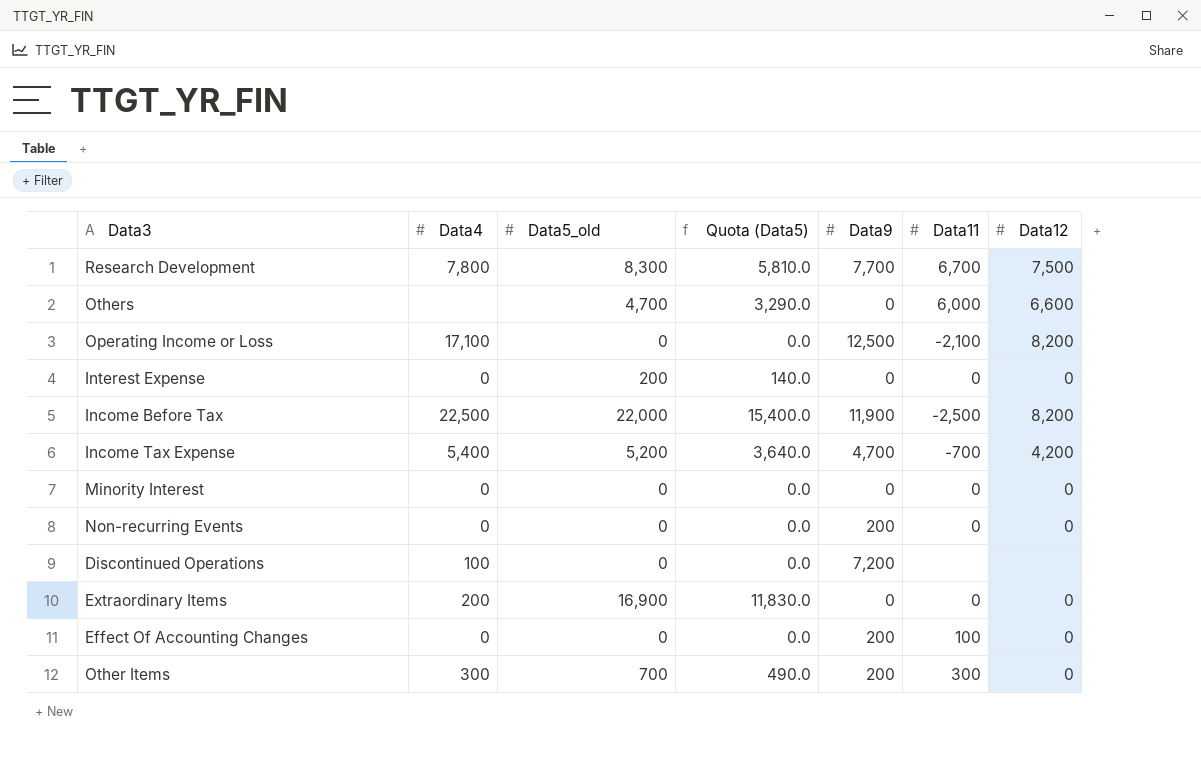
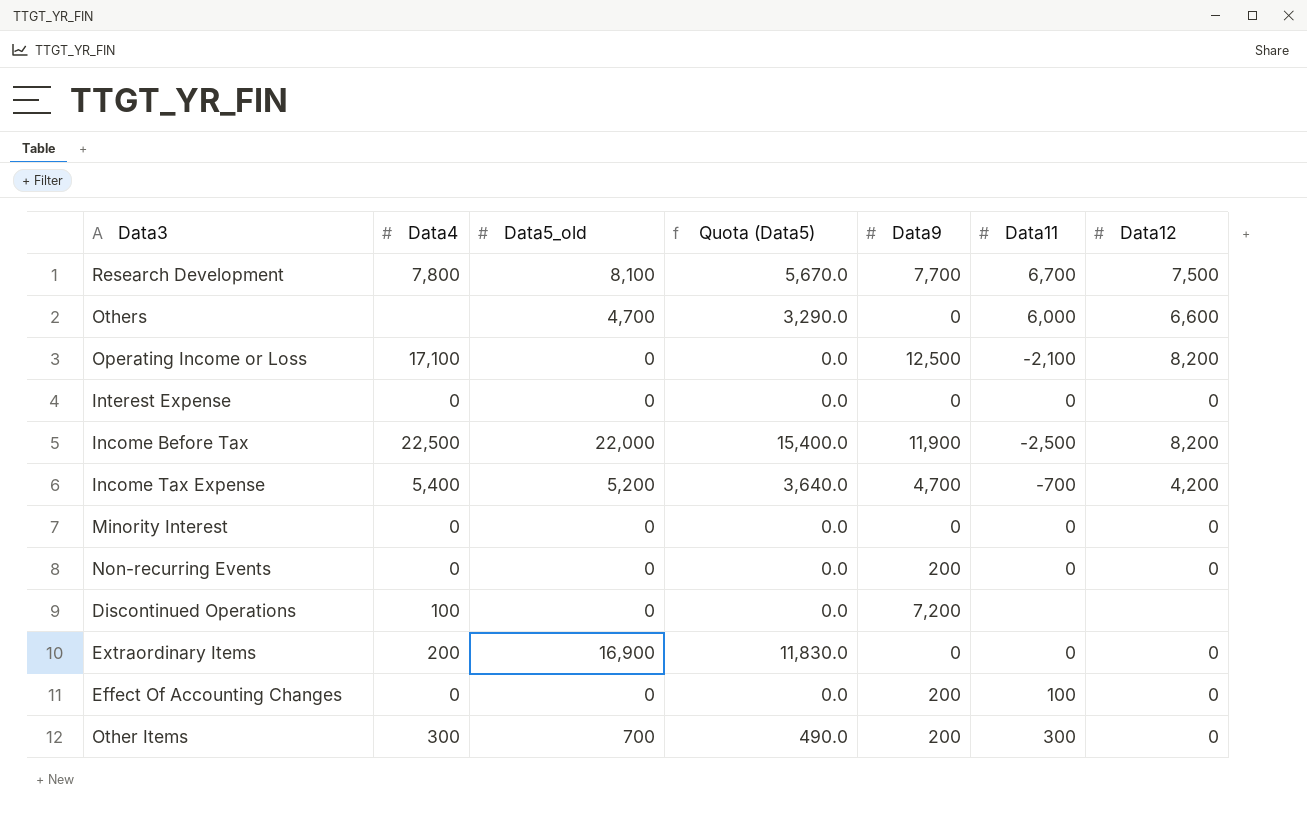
Research Development | Data5_old: 8,300 -> 8,100
Research Development | Quota (Data5): 5,810.0 -> 5,670.0
Interest Expense | Data5_old: 200 -> 0
Interest Expense | Quota (Data5): 140.0 -> 0.0

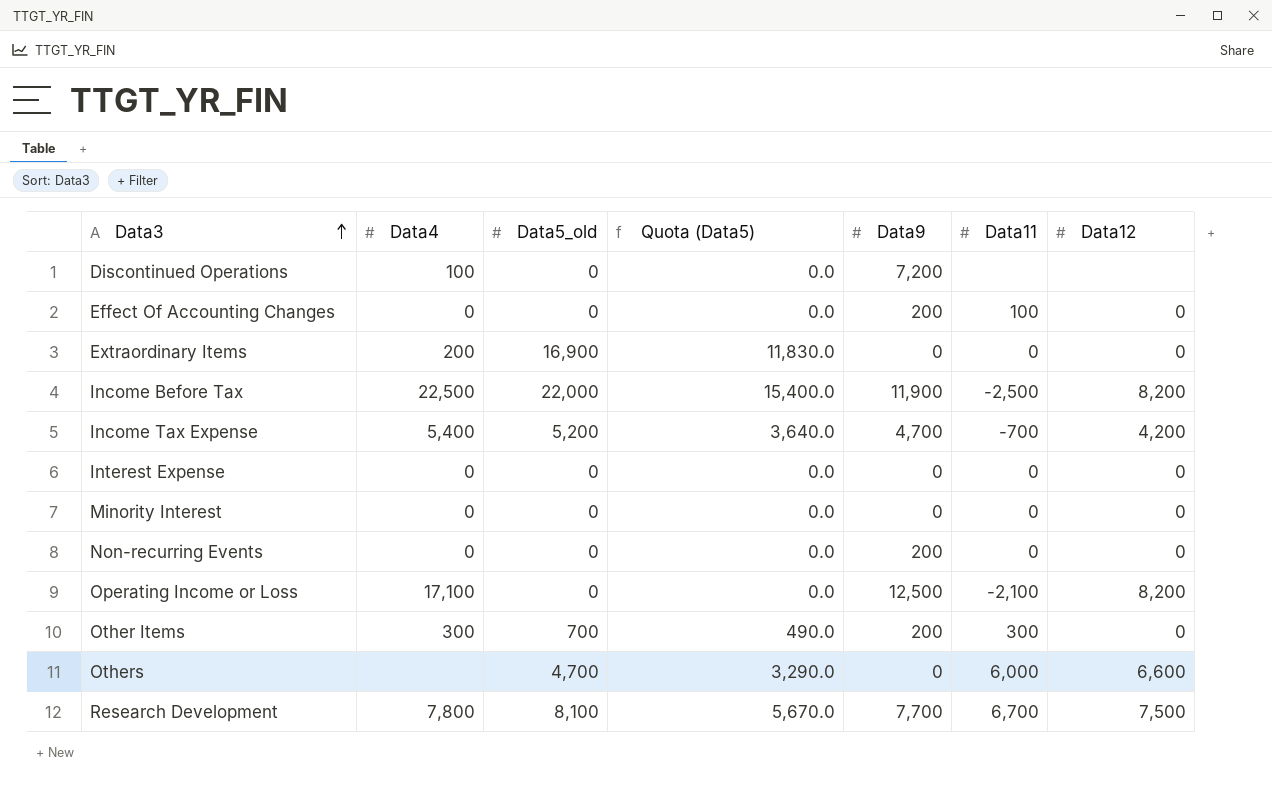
row order: none -> Data3 ascending

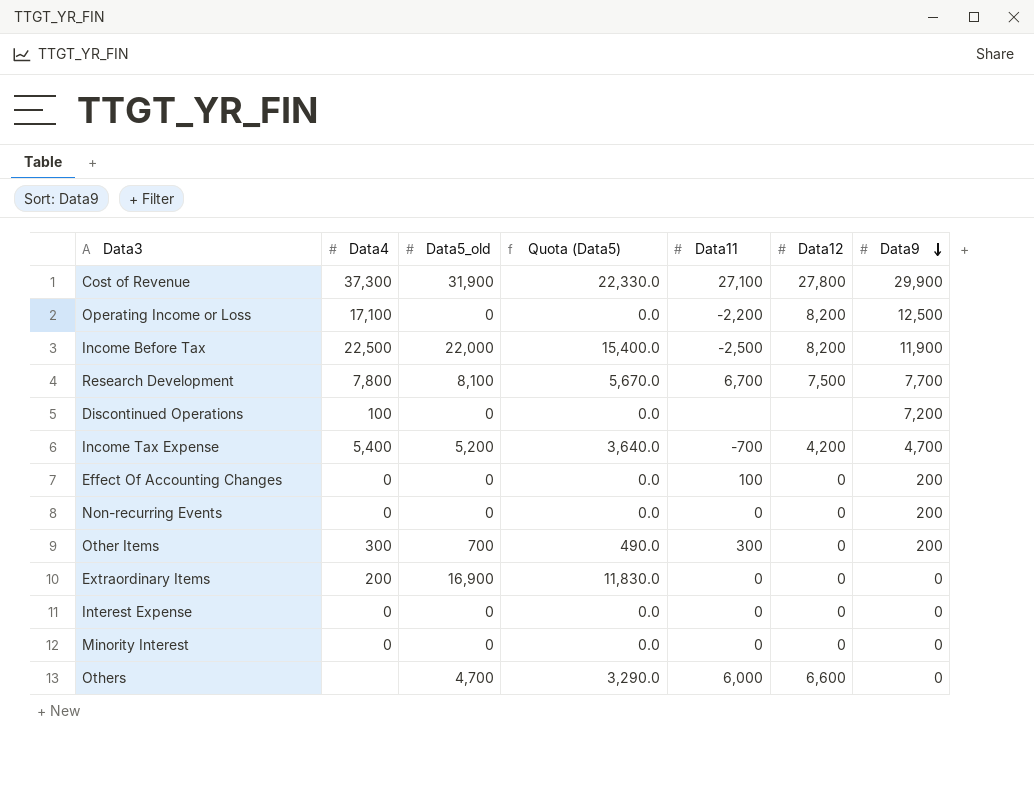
row order: Data3 ascending -> Data9 descending
column Data9 | position: 5 -> 7
row Cost of Revenue: none -> 37,300 | 31,900 | 22,330.0 | 27,100 | 27,800 | 29,900
Operating Income or Loss | Data11: -2,100 -> -2,200

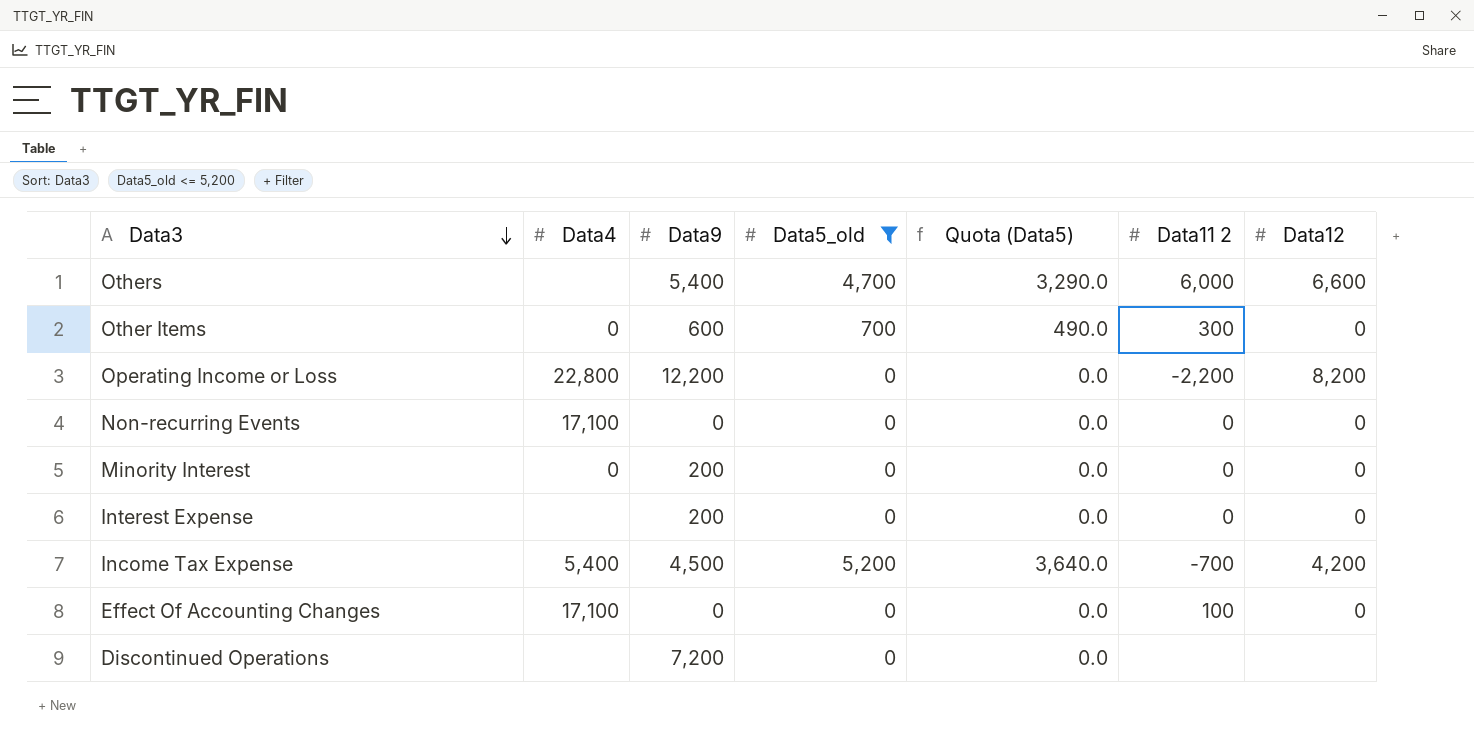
filter: none -> Data5_old <= 5,200
row order: Data9 descending -> Data3 descending
column Data9 | position: 7 -> 3
column name: Data11 -> Data11 2
Others | Data9: 0 -> 5,400
Other Items | Data4: 300 -> 0
Other Items | Data9: 200 -> 600
Operating Income or Loss | Data4: 17,100 -> 22,800
Operating Income or Loss | Data9: 12,500 -> 12,200
Non-recurring Events | Data4: 0 -> 17,100
Non-recurring Events | Data9: 200 -> 0
Minority Interest | Data9: 0 -> 200
Interest Expense | Data4: 0 -> none
Interest Expense | Data9: 0 -> 200
Income Tax Expense | Data9: 4,700 -> 4,500
Effect Of Accounting Changes | Data4: 0 -> 17,100
Effect Of Accounting Changes | Data9: 200 -> 0
Discontinued Operations | Data4: 100 -> none

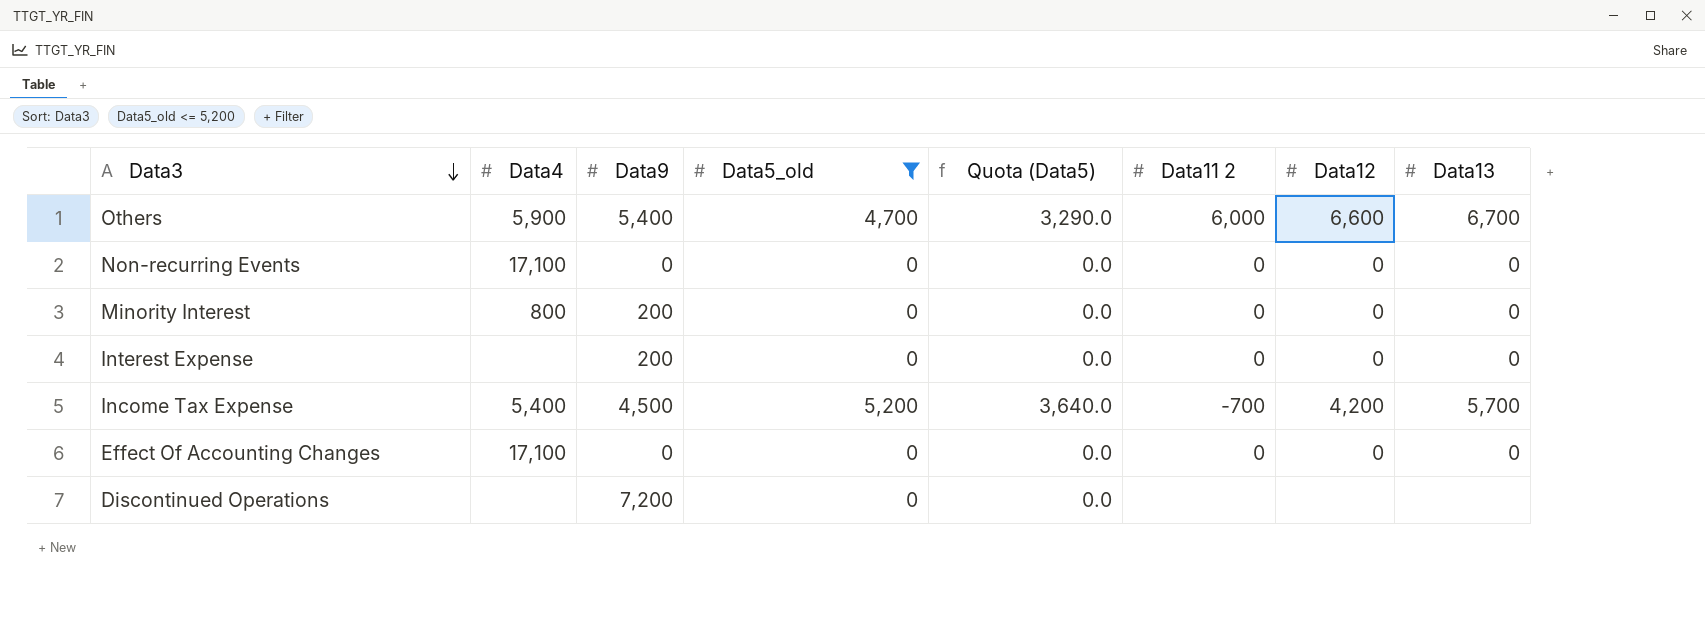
column Data13 | position: none -> 8
row Other Items: 0 | 600 | 700 | 490.0 | 300 | 0 -> none
row Operating Income or Loss: 22,800 | 12,200 | 0 | 0.0 | -2,200 | 8,200 -> none
Others | Data4: none -> 5,900
Minority Interest | Data4: 0 -> 800
Effect Of Accounting Changes | Data11 2: 100 -> 0

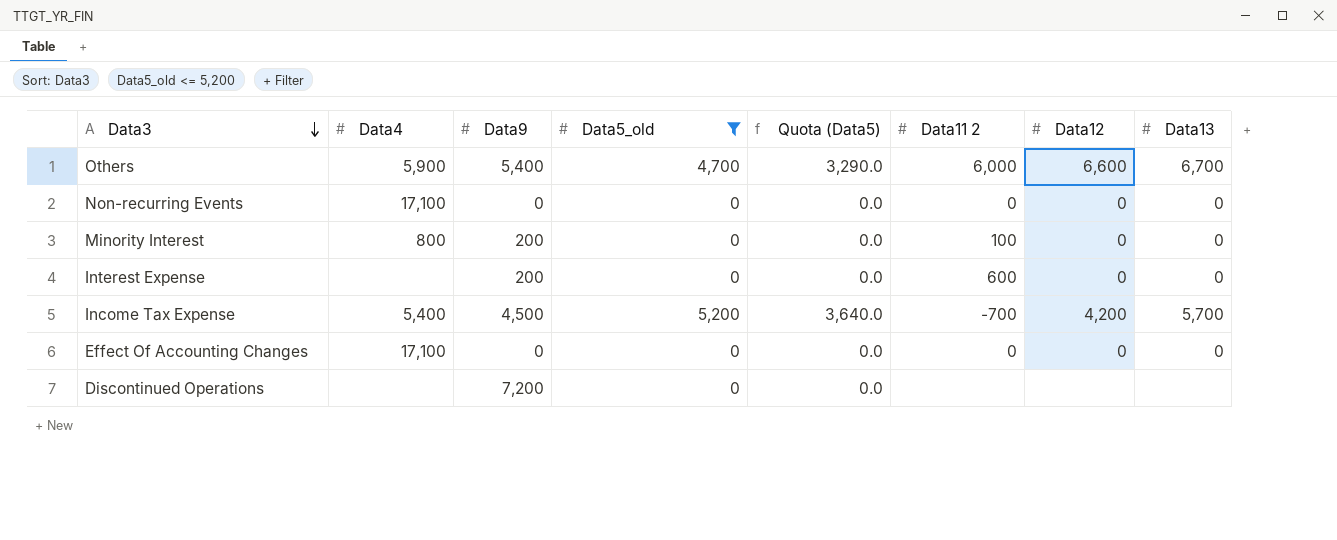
Minority Interest | Data11 2: 0 -> 100
Interest Expense | Data11 2: 0 -> 600

